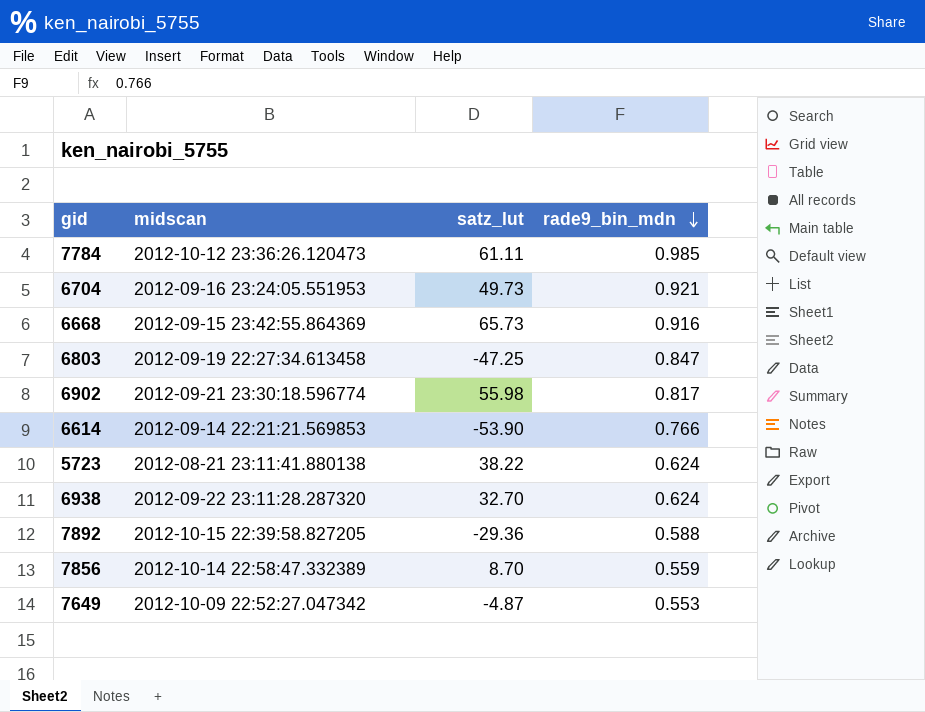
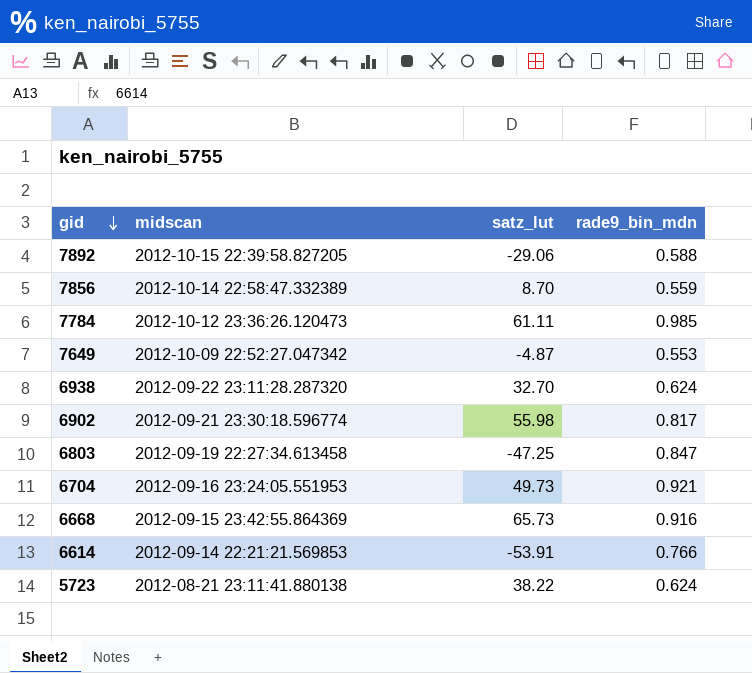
row order: rade9_bin_mdn descending -> gid descending
7892 | satz_lut: -29.36 -> -29.06
6614 | satz_lut: -53.90 -> -53.91

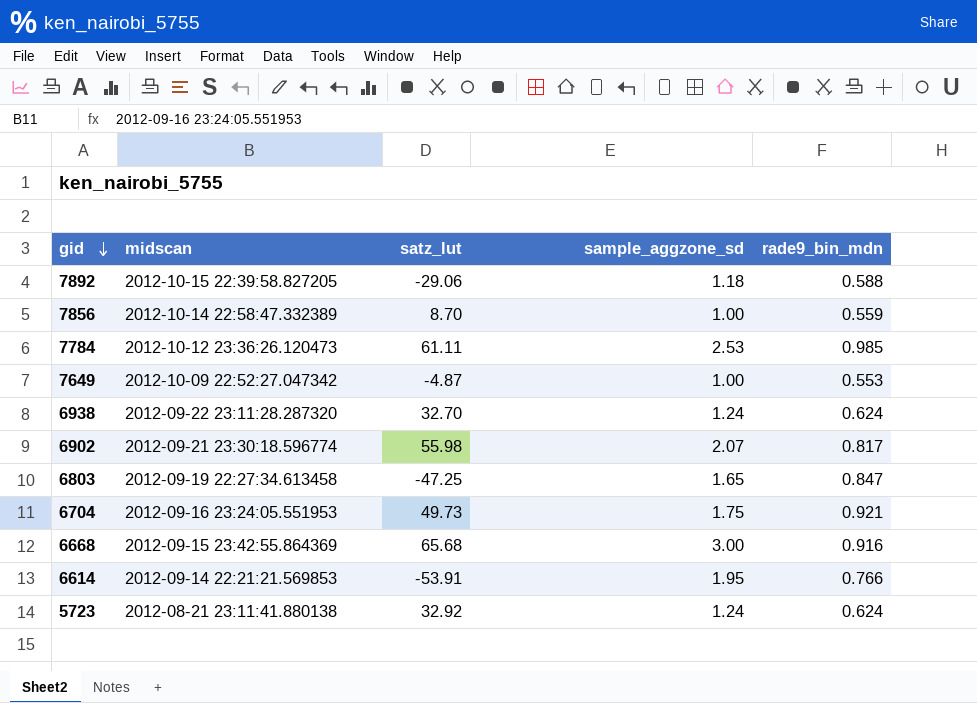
column sample_aggzone_sd | position: none -> 4
6668 | satz_lut: 65.73 -> 65.68
5723 | satz_lut: 38.22 -> 32.92

